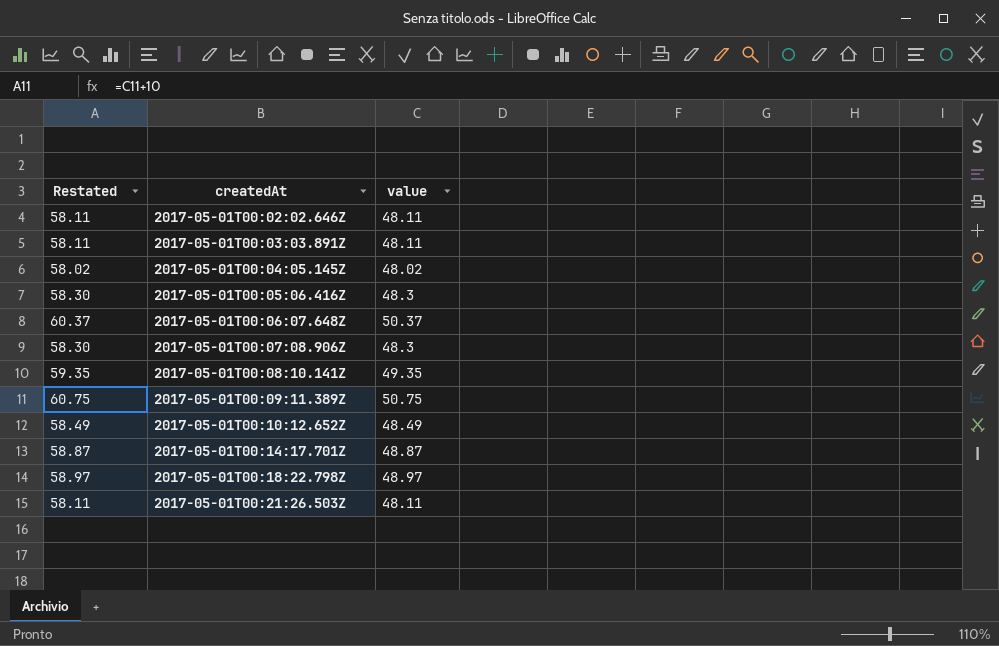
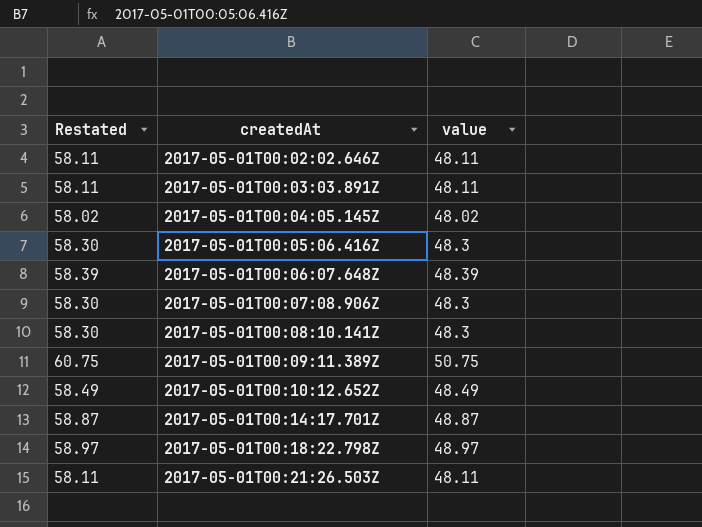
2017-05-01T00:06:07.648Z | Restated: 60.37 -> 58.39
2017-05-01T00:06:07.648Z | value: 50.37 -> 48.39
2017-05-01T00:08:10.141Z | Restated: 59.35 -> 58.30
2017-05-01T00:08:10.141Z | value: 49.35 -> 48.3

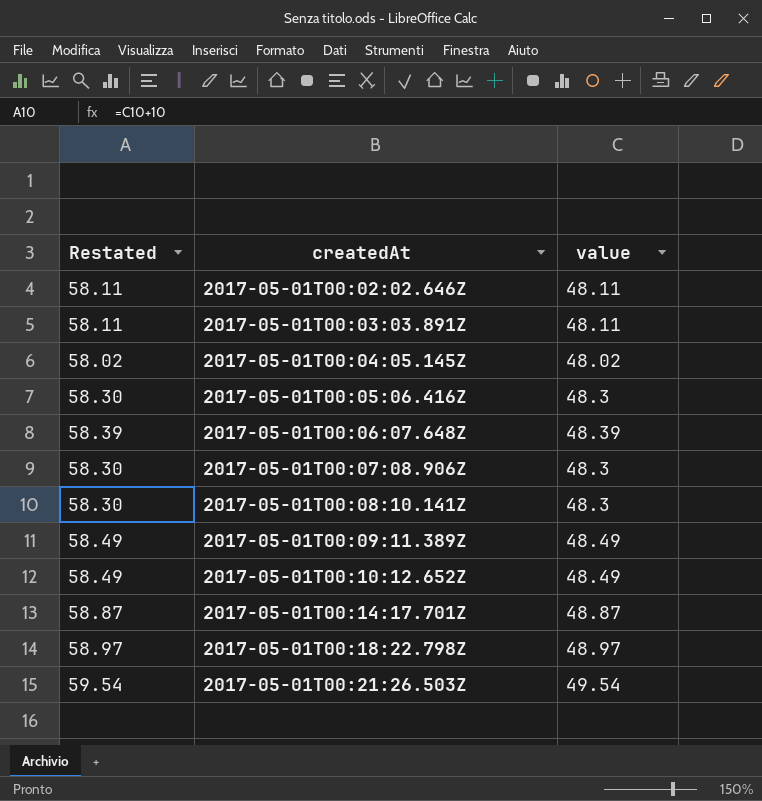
2017-05-01T00:09:11.389Z | Restated: 60.75 -> 58.49
2017-05-01T00:09:11.389Z | value: 50.75 -> 48.49
2017-05-01T00:21:26.503Z | Restated: 58.11 -> 59.54
2017-05-01T00:21:26.503Z | value: 48.11 -> 49.54

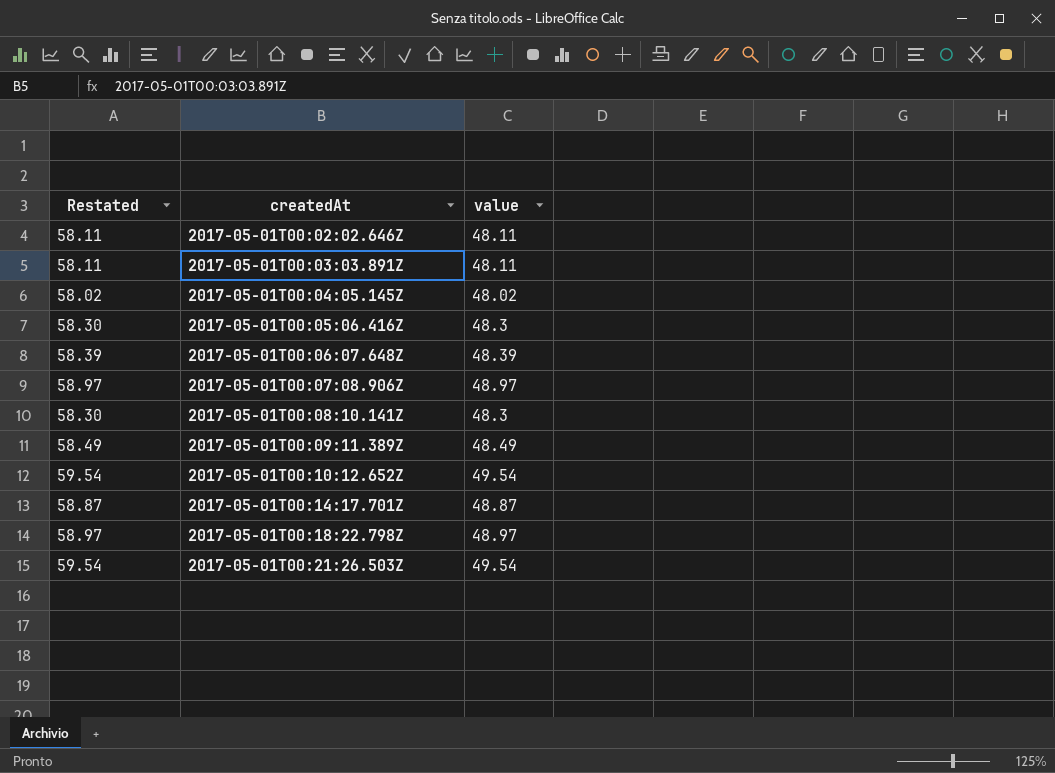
2017-05-01T00:07:08.906Z | Restated: 58.30 -> 58.97
2017-05-01T00:07:08.906Z | value: 48.3 -> 48.97
2017-05-01T00:10:12.652Z | Restated: 58.49 -> 59.54
2017-05-01T00:10:12.652Z | value: 48.49 -> 49.54

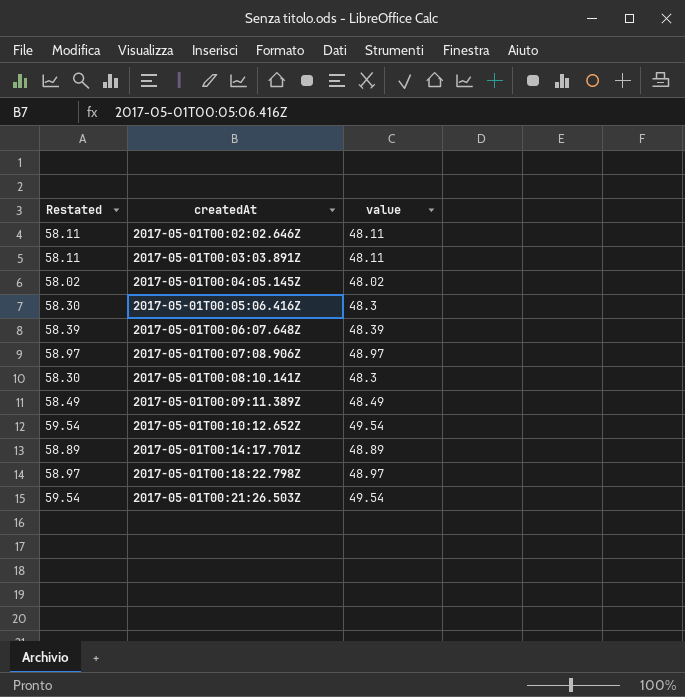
2017-05-01T00:14:17.701Z | Restated: 58.87 -> 58.89
2017-05-01T00:14:17.701Z | value: 48.87 -> 48.89

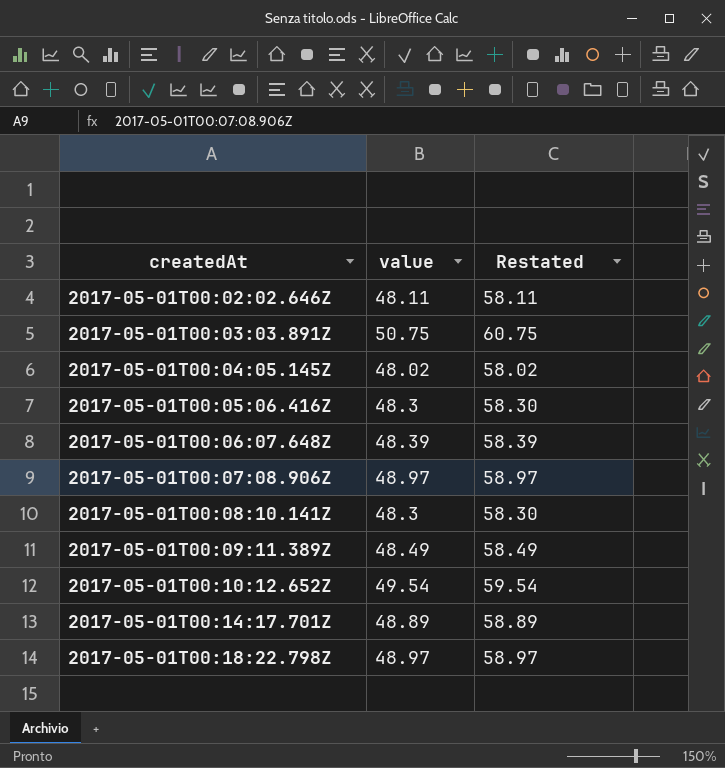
column Restated | position: 1 -> 3
row 2017-05-01T00:21:26.503Z: 59.54 | 49.54 -> none
2017-05-01T00:03:03.891Z | value: 48.11 -> 50.75
2017-05-01T00:03:03.891Z | Restated: 58.11 -> 60.75

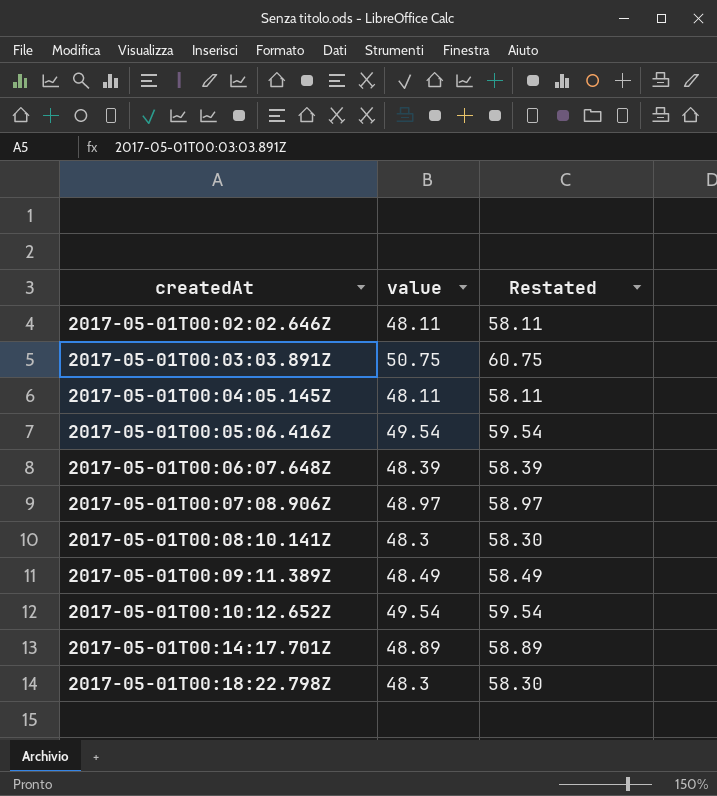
2017-05-01T00:04:05.145Z | value: 48.02 -> 48.11
2017-05-01T00:04:05.145Z | Restated: 58.02 -> 58.11
2017-05-01T00:05:06.416Z | value: 48.3 -> 49.54
2017-05-01T00:05:06.416Z | Restated: 58.30 -> 59.54
2017-05-01T00:18:22.798Z | value: 48.97 -> 48.3
2017-05-01T00:18:22.798Z | Restated: 58.97 -> 58.30

